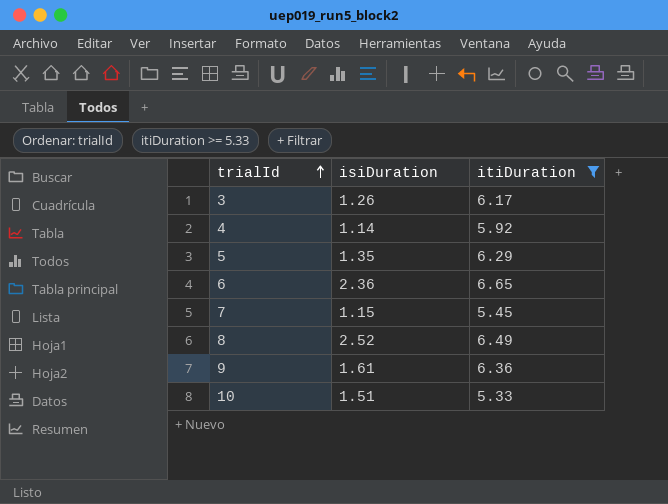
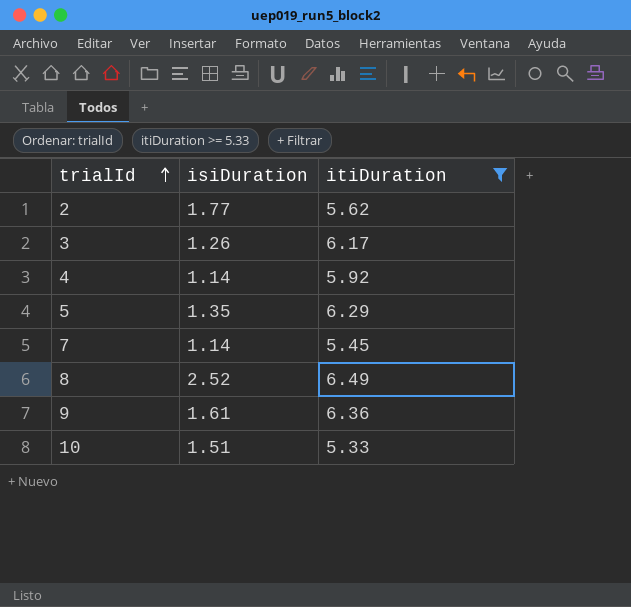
row 6: 2.36 | 6.65 -> none
row 2: none -> 1.77 | 5.62
7 | isiDuration: 1.15 -> 1.14

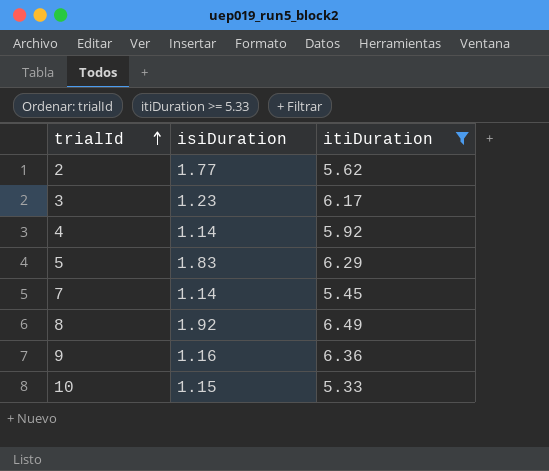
3 | isiDuration: 1.26 -> 1.23
5 | isiDuration: 1.35 -> 1.83
8 | isiDuration: 2.52 -> 1.92
9 | isiDuration: 1.61 -> 1.16
10 | isiDuration: 1.51 -> 1.15

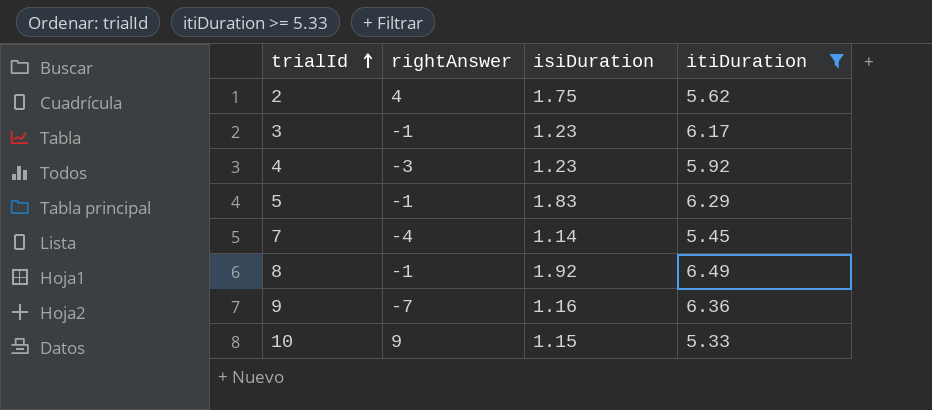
column rightAnswer | position: none -> 2
2 | isiDuration: 1.77 -> 1.75
4 | isiDuration: 1.14 -> 1.23

